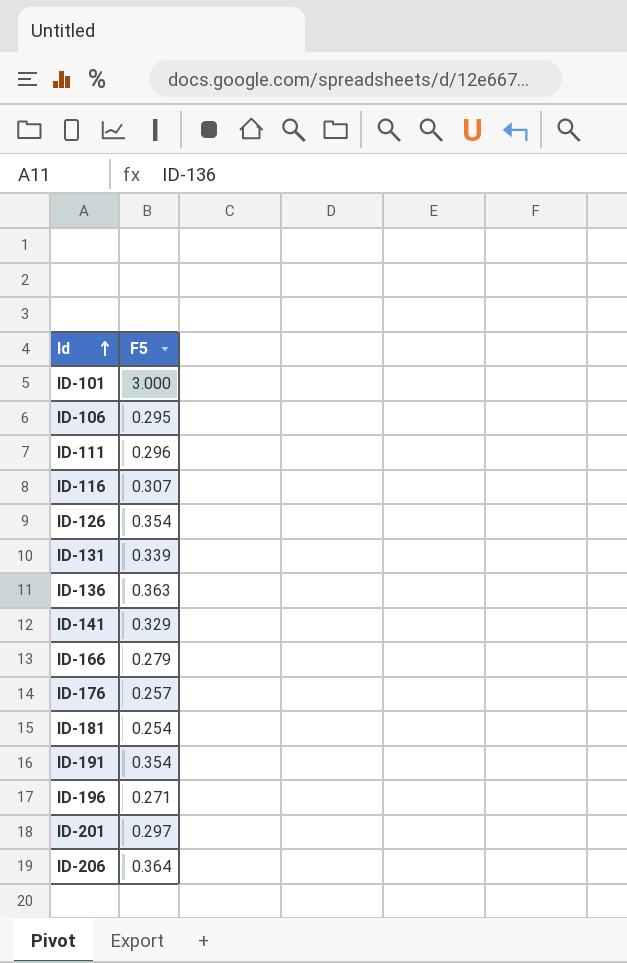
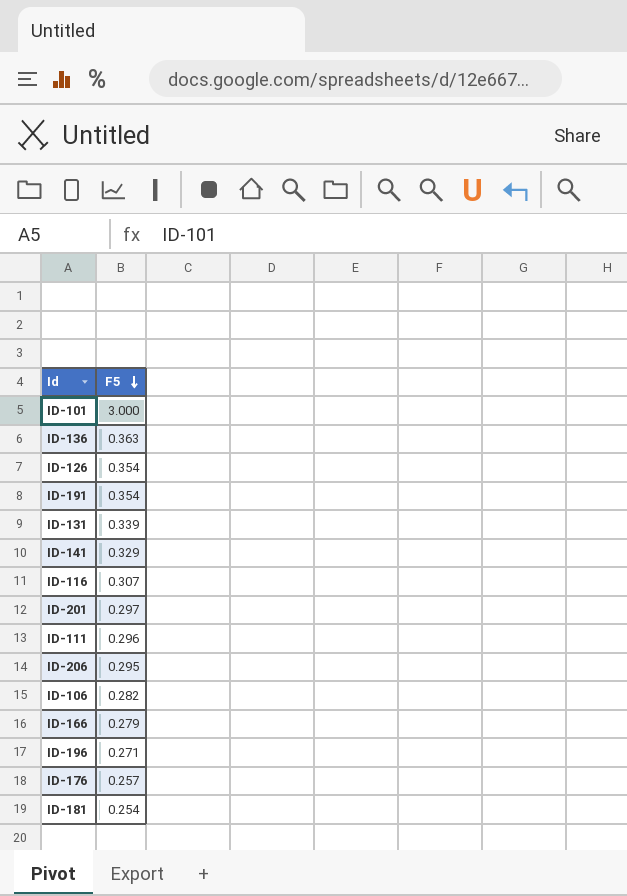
row order: Id ascending -> F5 descending
ID-206 | F5: 0.364 -> 0.295
ID-106 | F5: 0.295 -> 0.282

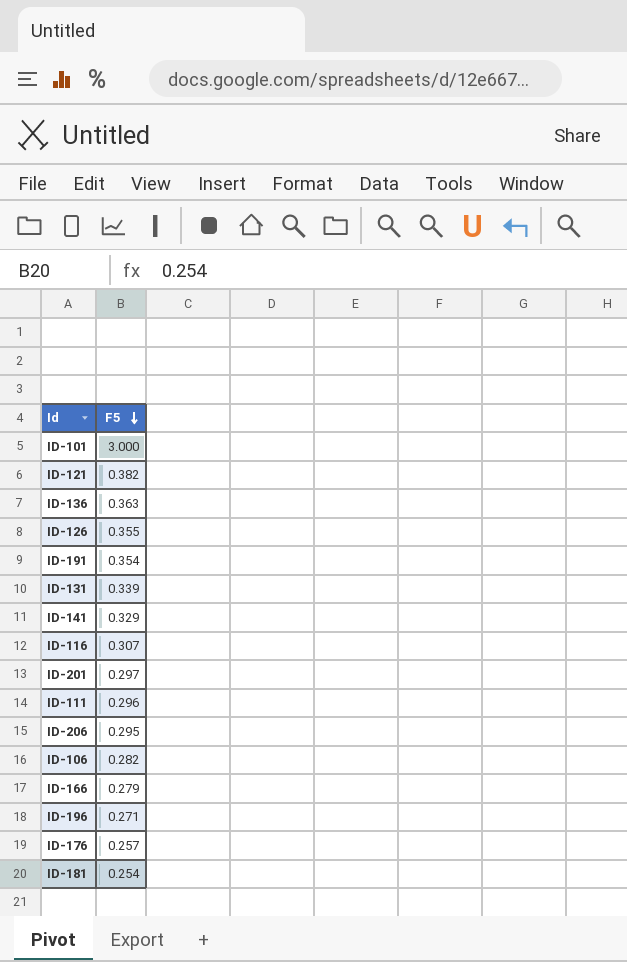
row ID-121: none -> 0.382
ID-126 | F5: 0.354 -> 0.355

